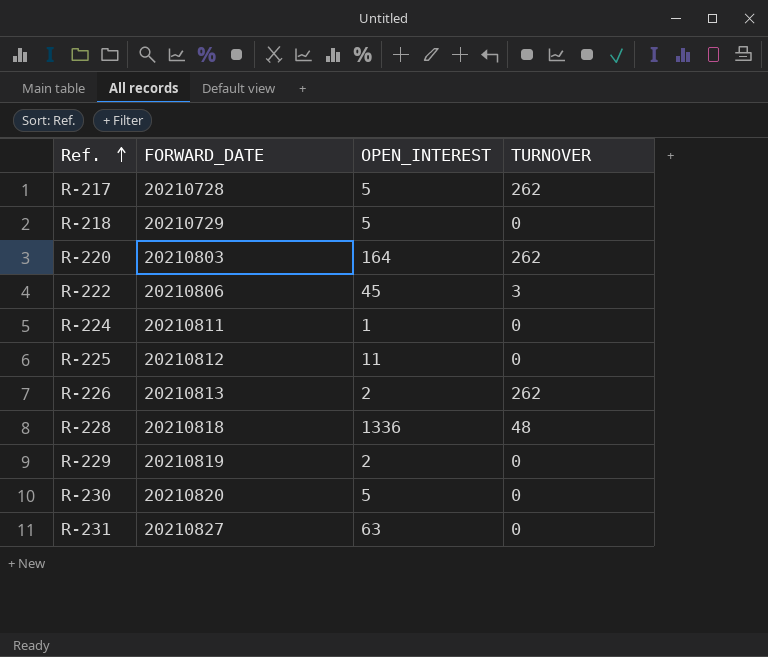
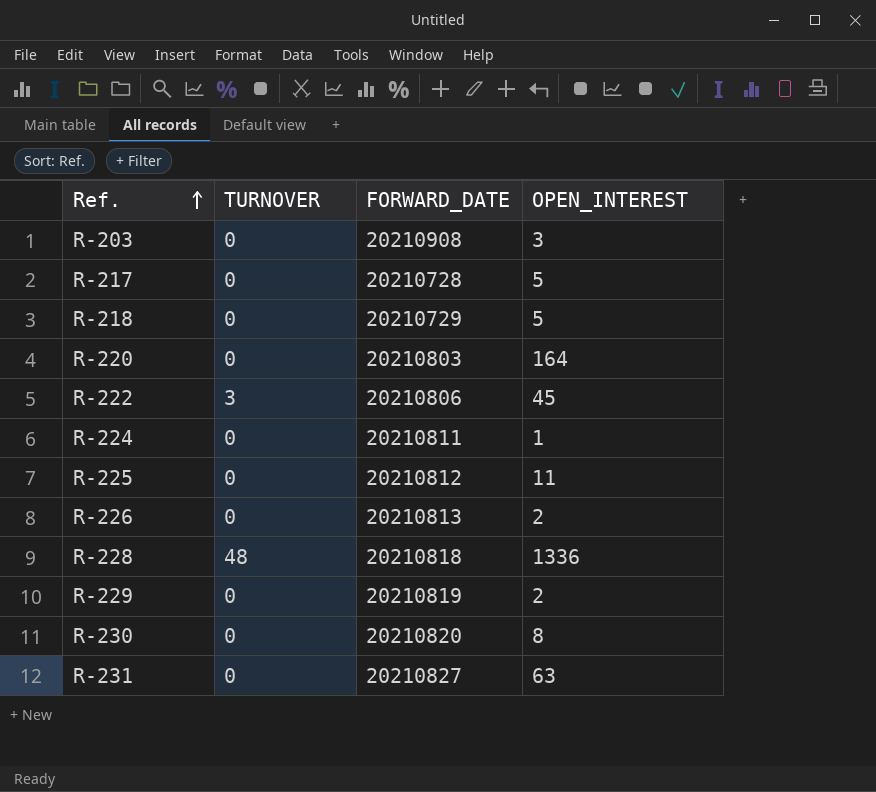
column TURNOVER | position: 4 -> 2
row R-203: none -> 0 | 20210908 | 3
R-217 | TURNOVER: 262 -> 0
R-220 | TURNOVER: 262 -> 0
R-226 | TURNOVER: 262 -> 0
R-230 | OPEN_INTEREST: 5 -> 8

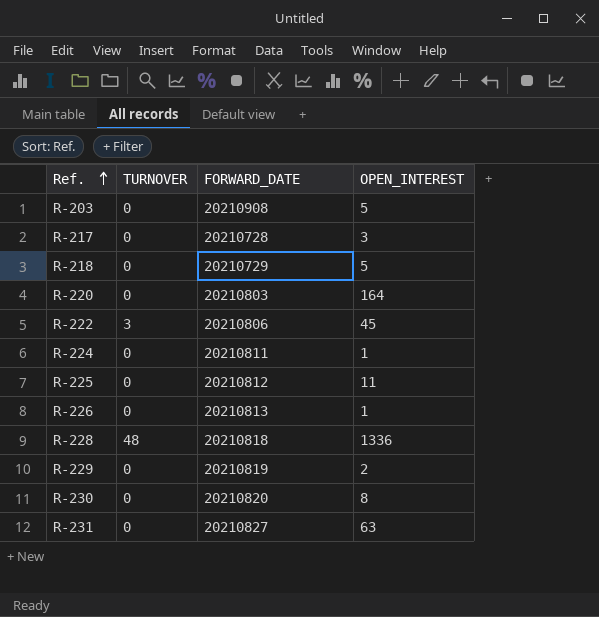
R-203 | OPEN_INTEREST: 3 -> 5
R-217 | OPEN_INTEREST: 5 -> 3
R-226 | OPEN_INTEREST: 2 -> 1

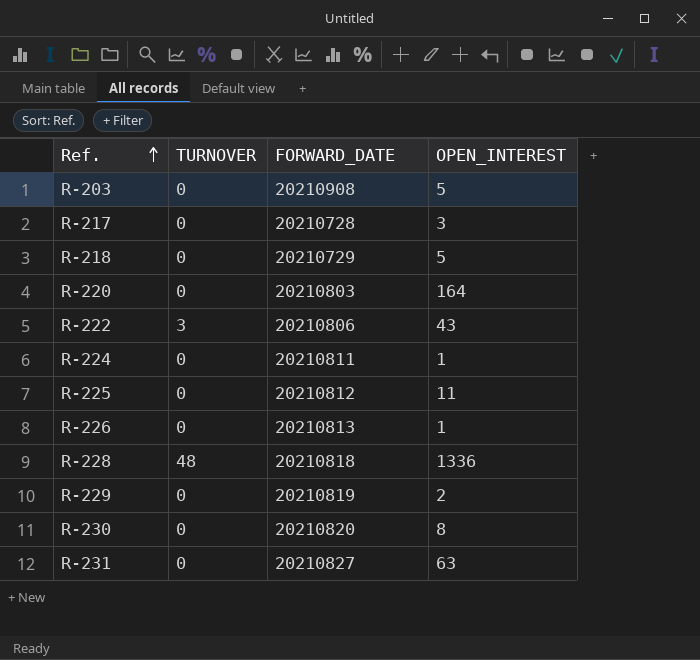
R-222 | OPEN_INTEREST: 45 -> 43

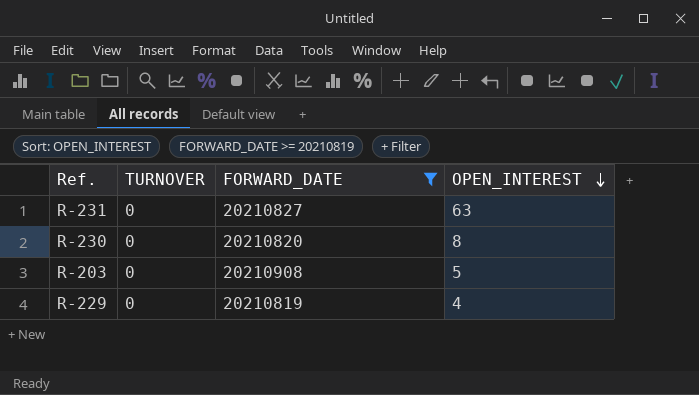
filter: none -> FORWARD_DATE >= 20210819
row order: Ref. ascending -> OPEN_INTEREST descending
R-229 | OPEN_INTEREST: 2 -> 4

